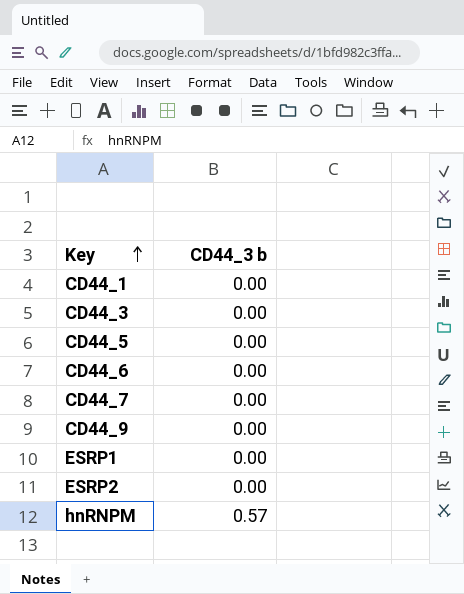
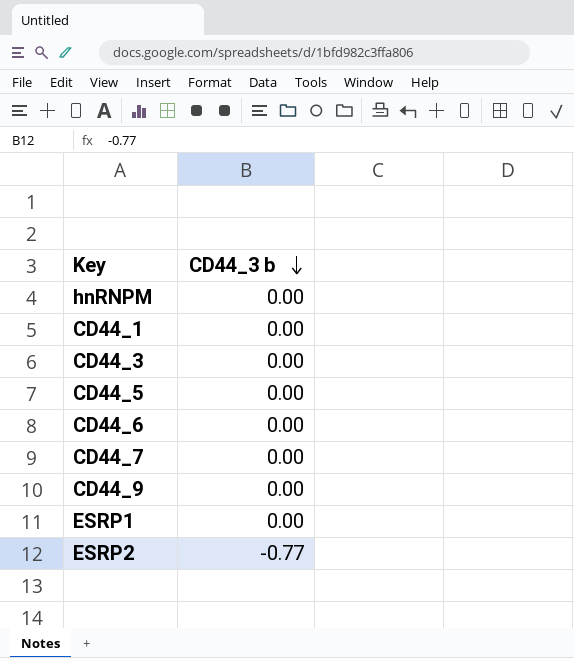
row order: Key ascending -> CD44_3 b descending
hnRNPM | CD44_3 b: 0.57 -> 0.00
ESRP2 | CD44_3 b: 0.00 -> -0.77

